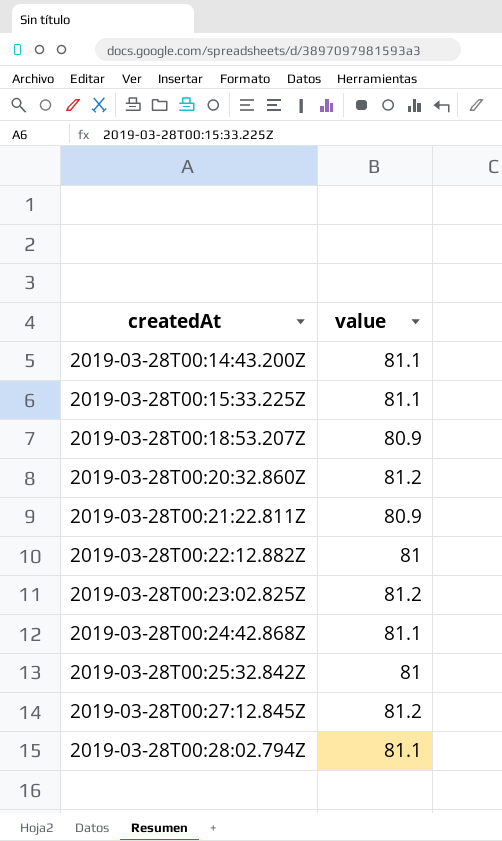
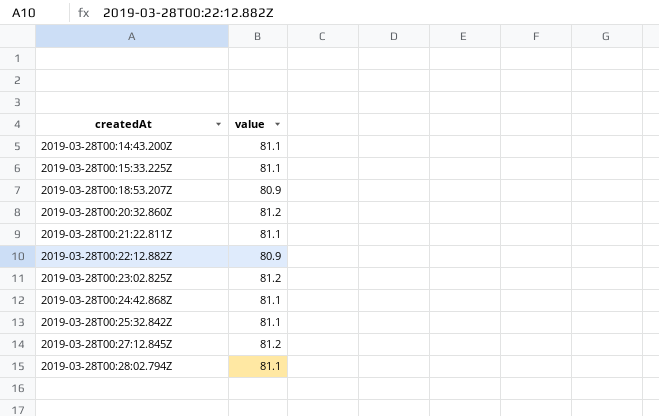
2019-03-28T00:21:22.811Z | value: 80.9 -> 81.1
2019-03-28T00:22:12.882Z | value: 81 -> 80.9
2019-03-28T00:25:32.842Z | value: 81 -> 81.1

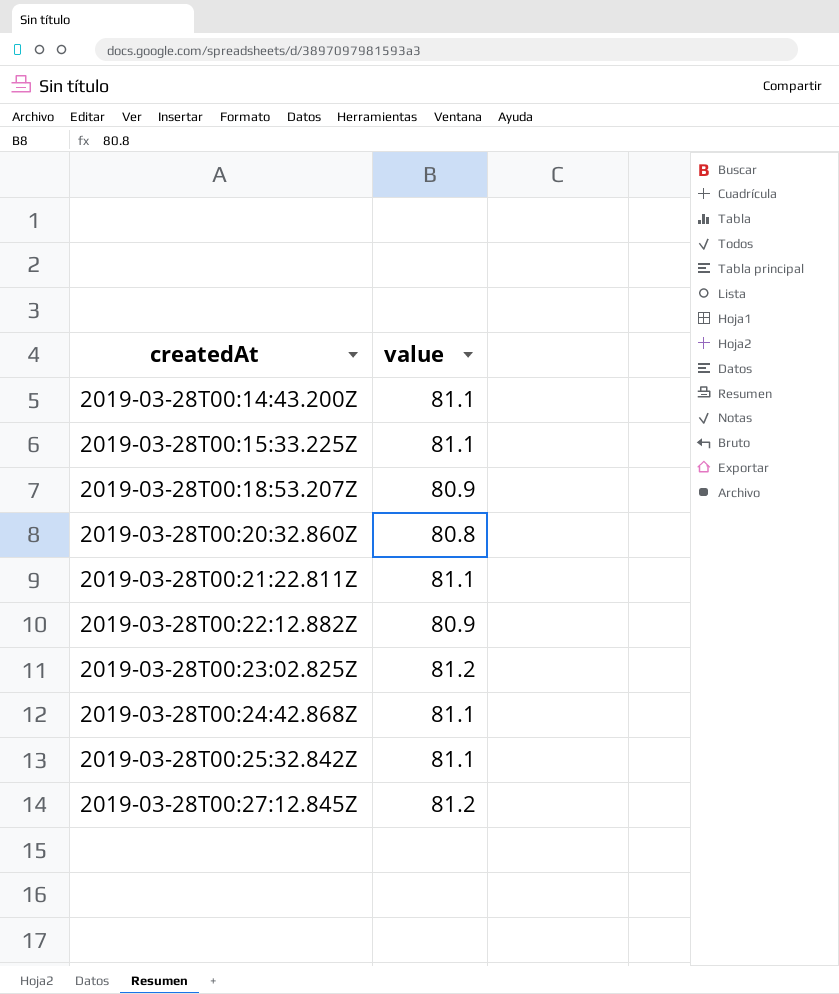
row 2019-03-28T00:28:02.794Z: 81.1 -> none
2019-03-28T00:20:32.860Z | value: 81.2 -> 80.8

